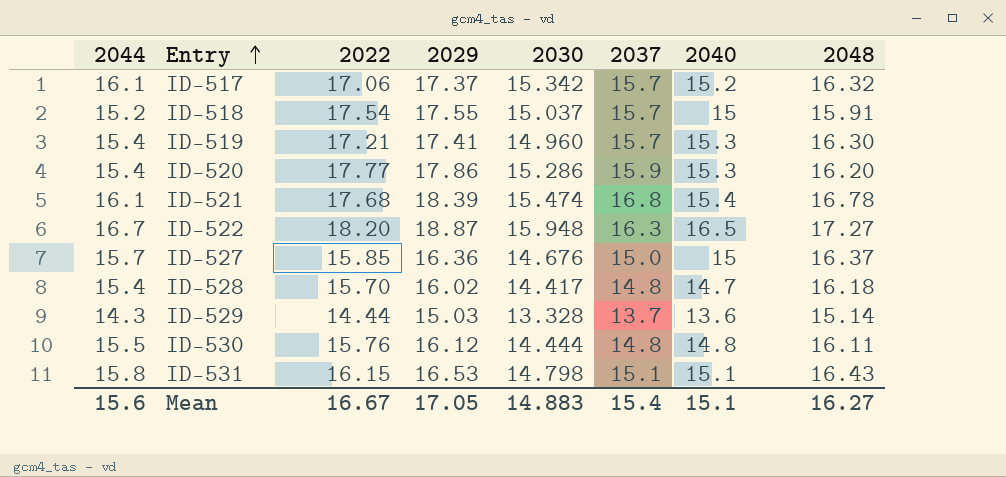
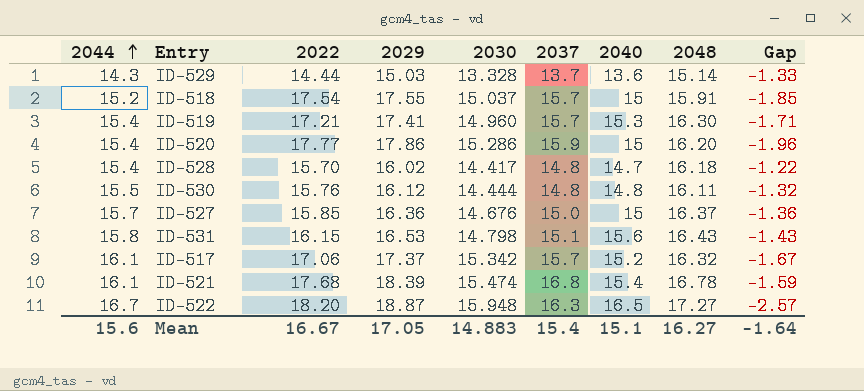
row order: Entry ascending -> 2044 ascending
column Gap | formula: none -> [2037] - [2029]
ID-520 | 2040: 15.3 -> 15
ID-531 | 2040: 15.1 -> 15.6

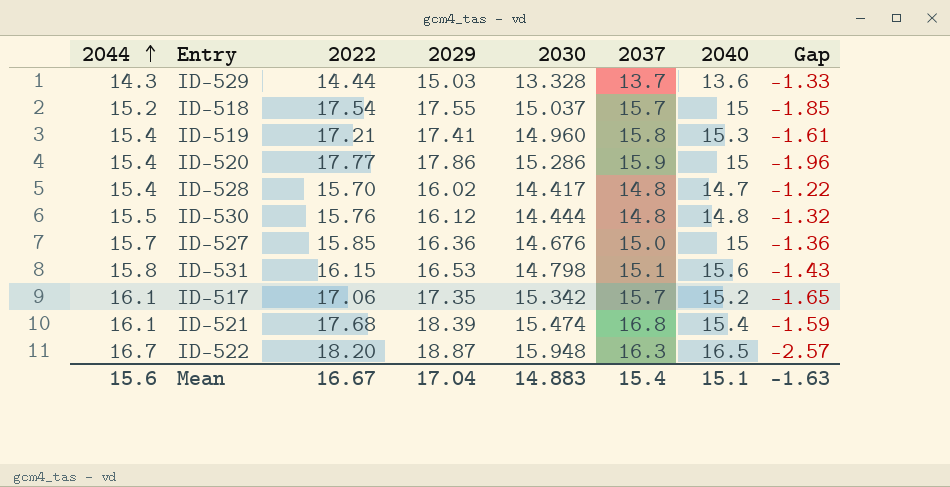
column 2048 | position: 8 -> none
ID-519 | 2037: 15.7 -> 15.8
ID-519 | Gap: -1.71 -> -1.61
ID-517 | 2029: 17.37 -> 17.35
ID-517 | Gap: -1.67 -> -1.65
Mean | 2029: 17.05 -> 17.04
Mean | Gap: -1.64 -> -1.63

